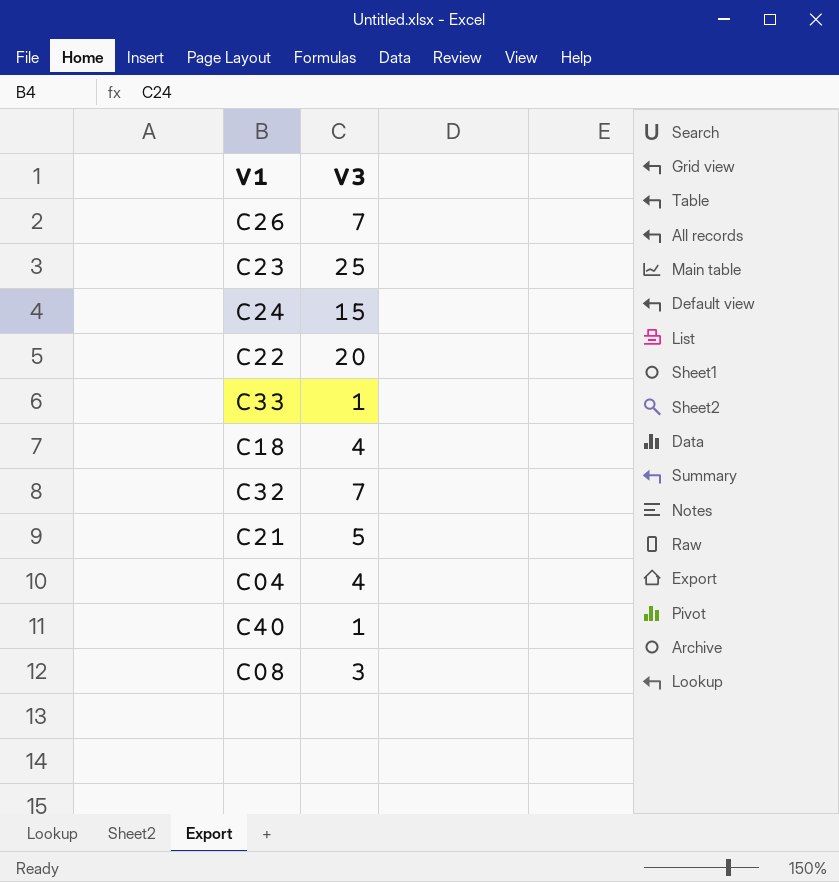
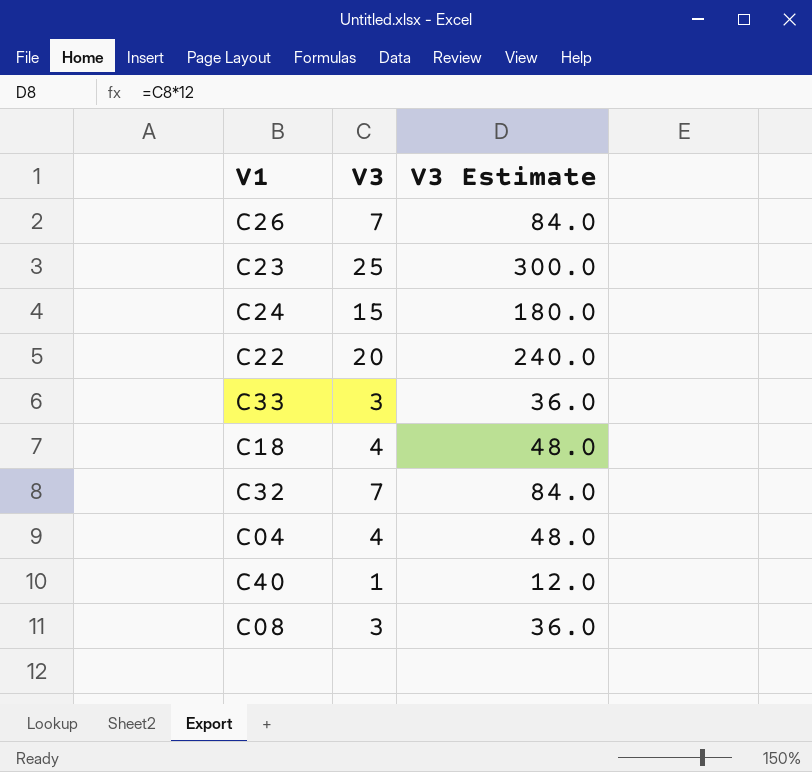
column V3 Estimate | formula: none -> [V3] * 12
row C21: 5 -> none
C33 | V3: 1 -> 3

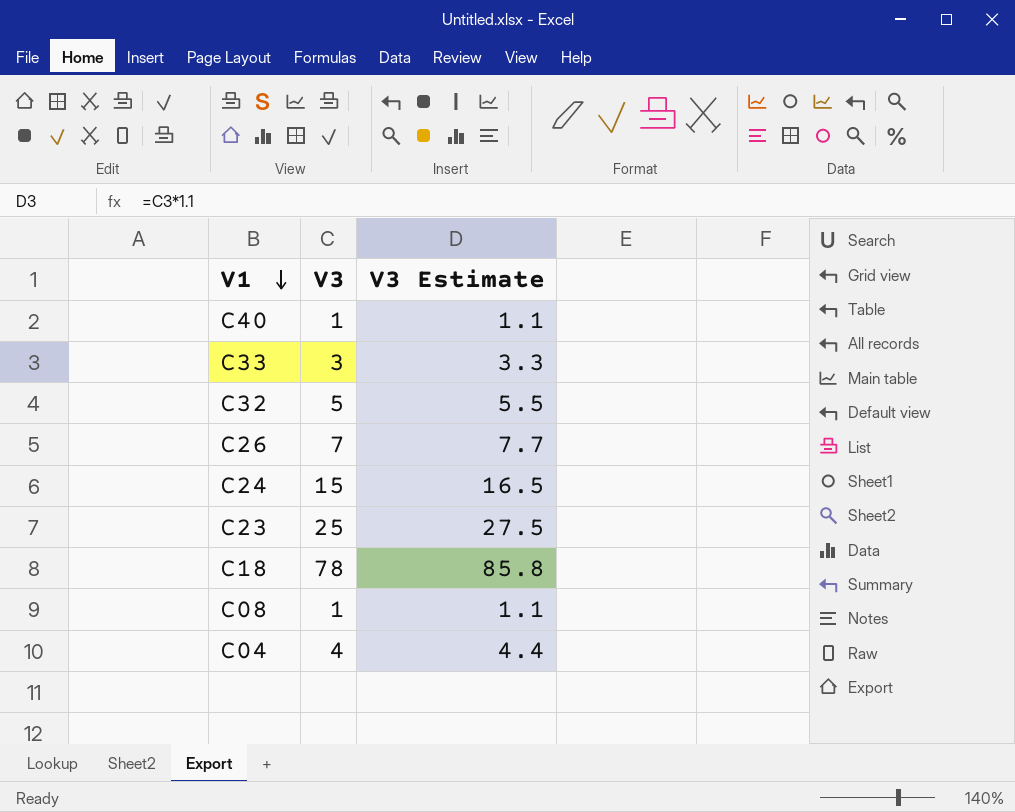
row order: none -> V1 descending
column V3 Estimate | formula: [V3] * 12 -> [V3] * 1.1
row C22: 20 | 240.0 -> none
C32 | V3: 7 -> 5
C18 | V3: 4 -> 78
C08 | V3: 3 -> 1

